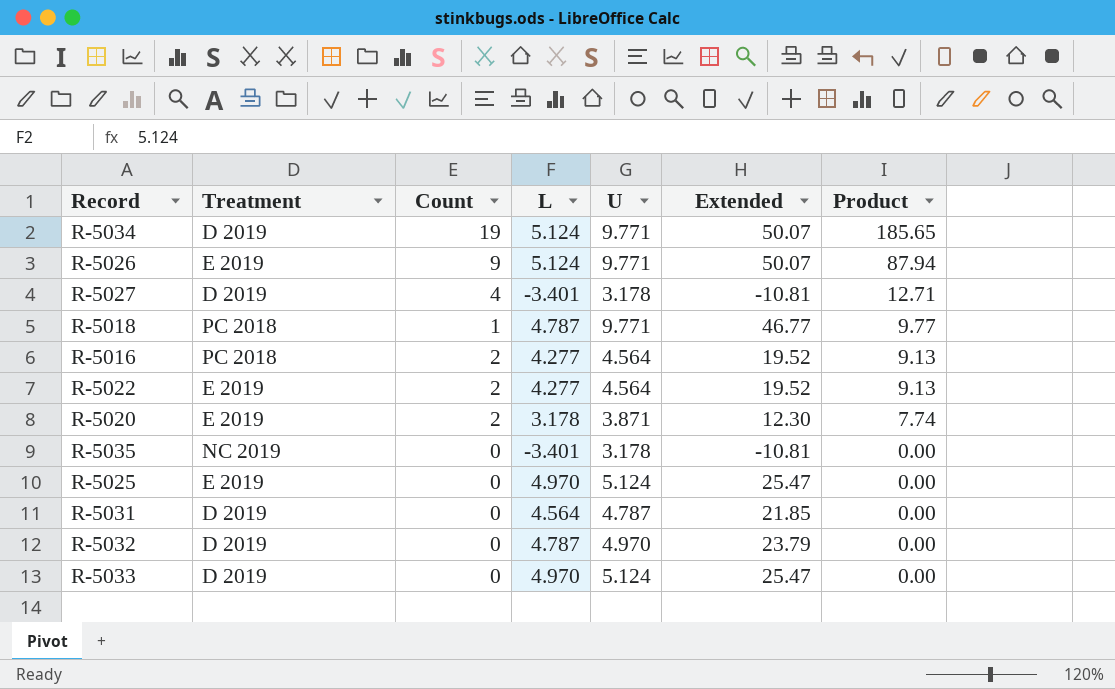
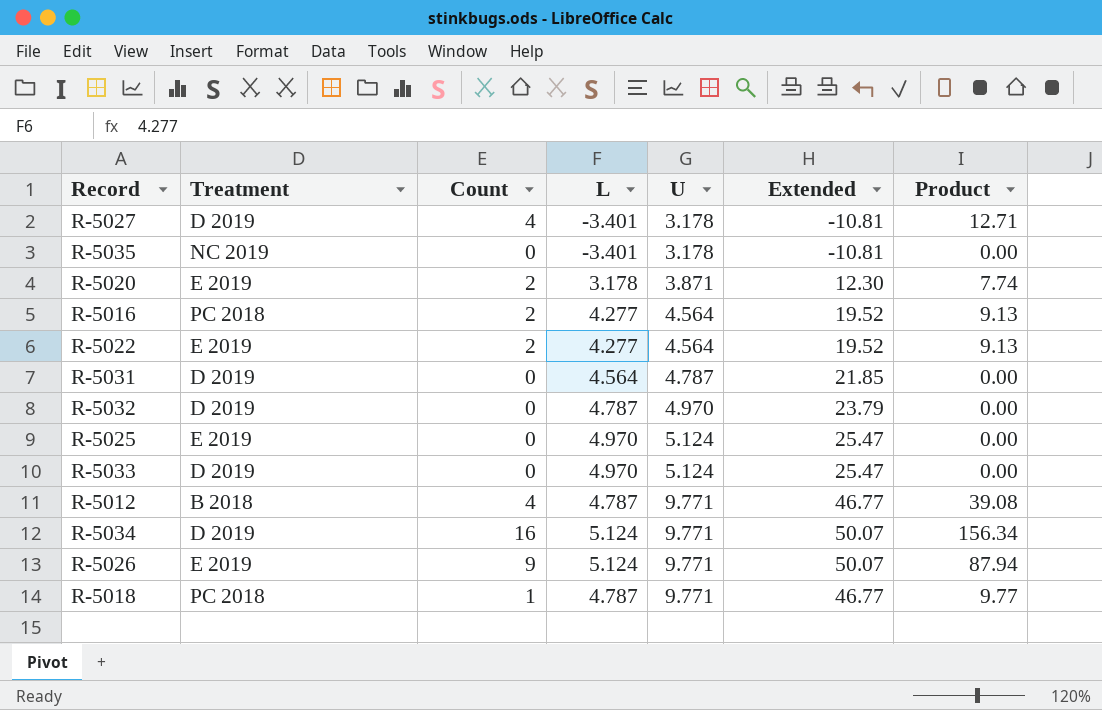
row order: Product descending -> U ascending
row R-5012: none -> B 2018 | 4 | 4.787 | 9.771 | 46.77 | 39.08
R-5034 | Count: 19 -> 16
R-5034 | Product: 185.65 -> 156.34

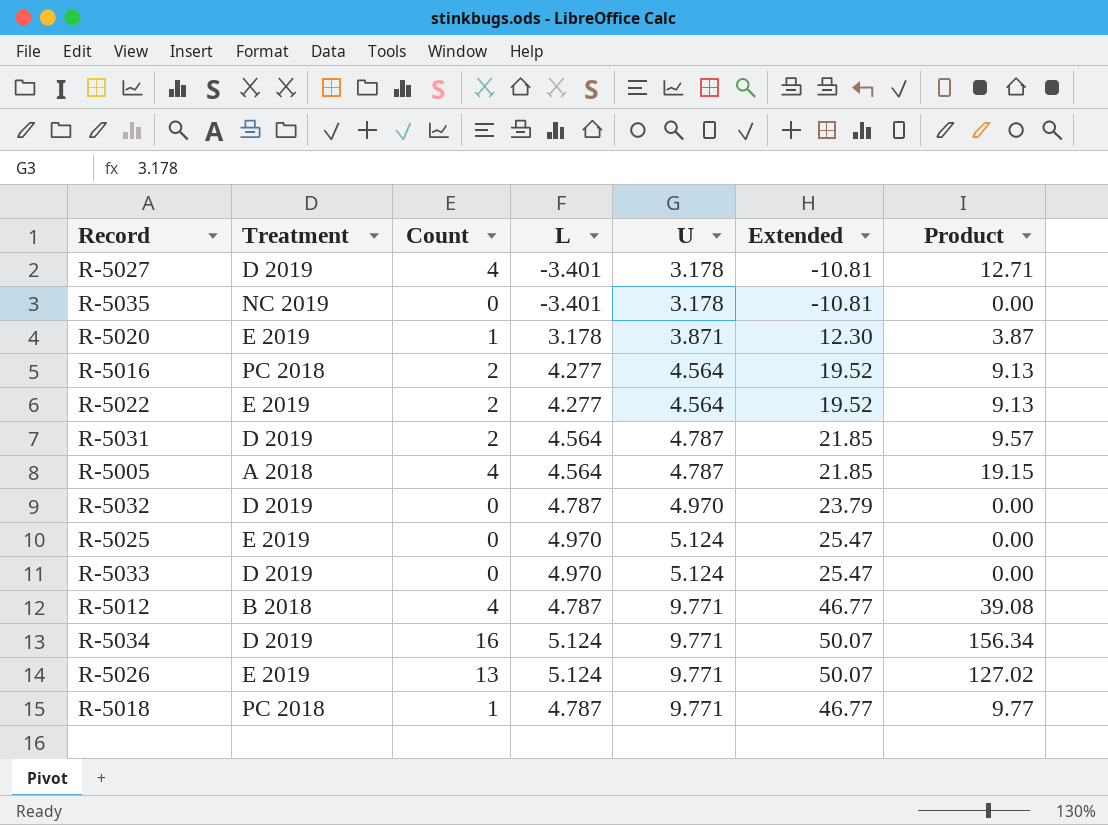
R-5020 | Count: 2 -> 1
R-5020 | Product: 7.74 -> 3.87
R-5031 | Count: 0 -> 2
R-5031 | Product: 0.00 -> 9.57
row R-5005: none -> A 2018 | 4 | 4.564 | 4.787 | 21.85 | 19.15
R-5026 | Count: 9 -> 13
R-5026 | Product: 87.94 -> 127.02

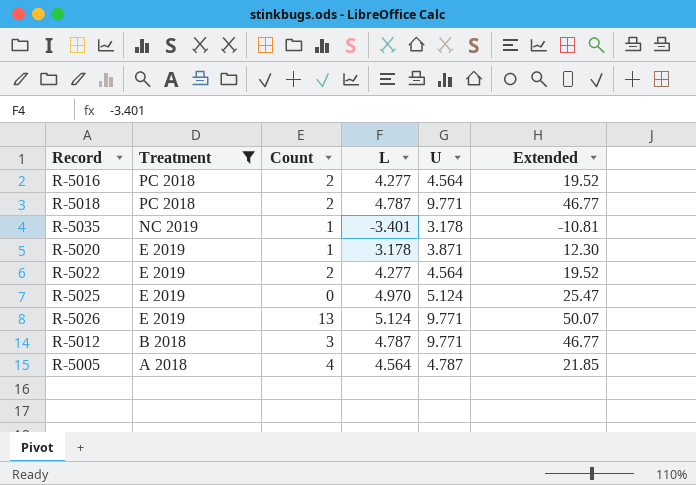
filter: none -> Treatment != D 2019
row order: U ascending -> Treatment descending
column Product | formula: [Count] * [U] -> none
R-5018 | Count: 1 -> 2
R-5035 | Count: 0 -> 1
R-5012 | Count: 4 -> 3

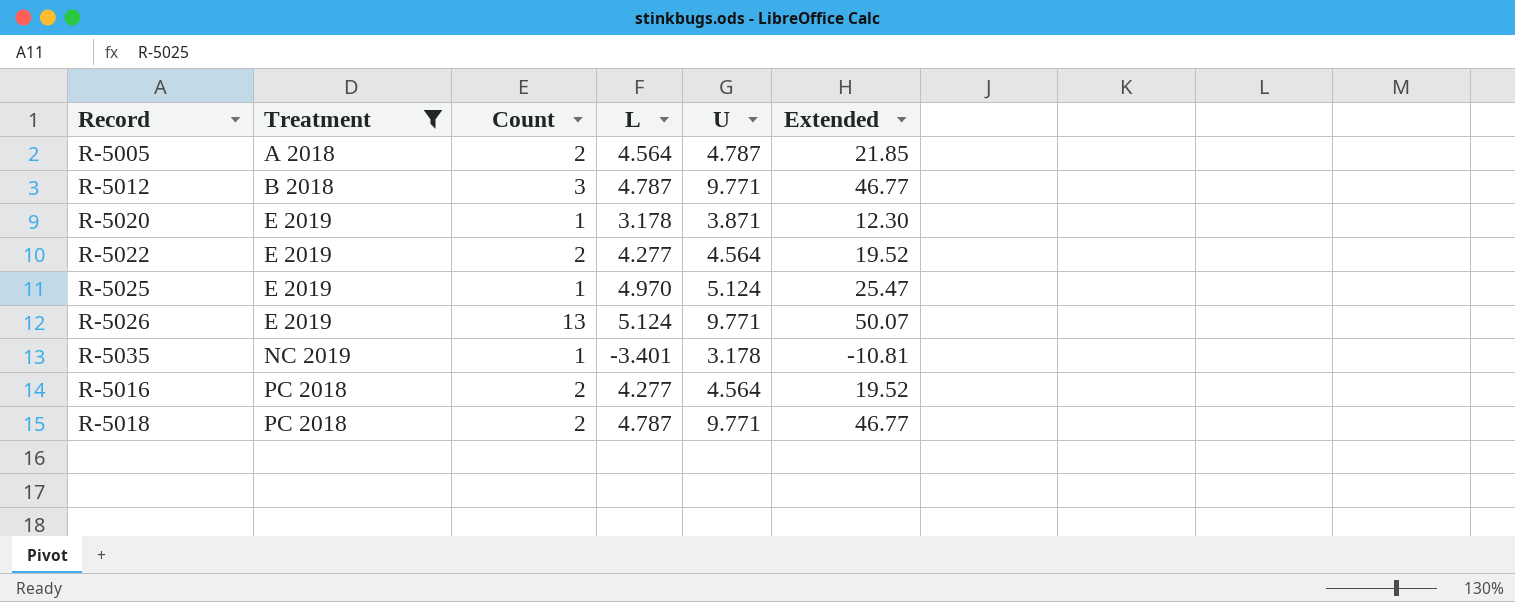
row order: Treatment descending -> Treatment ascending
R-5005 | Count: 4 -> 2
R-5025 | Count: 0 -> 1

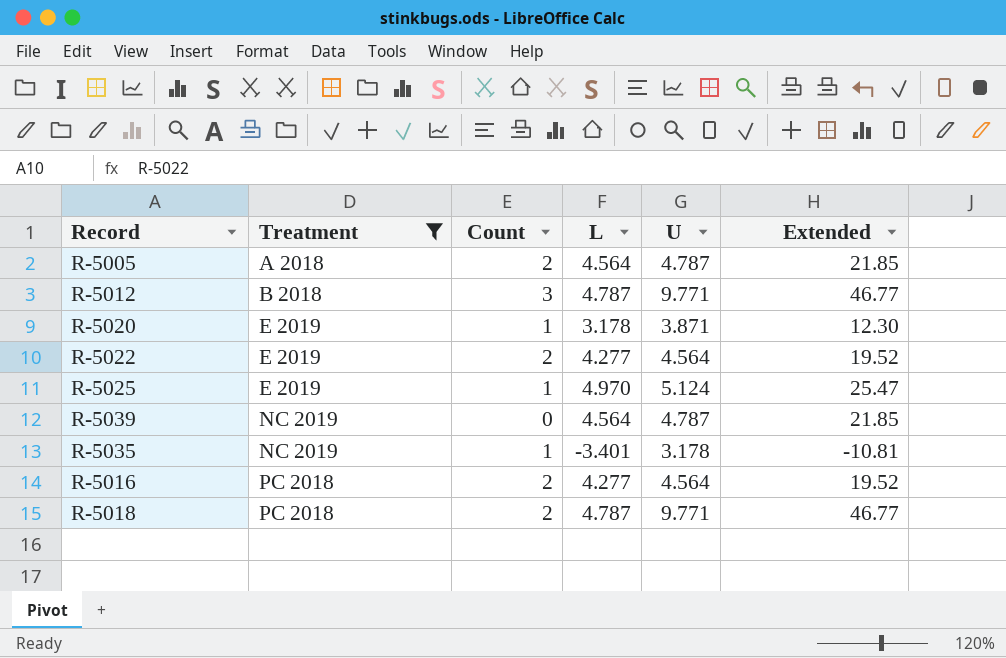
row R-5026: E 2019 | 13 | 5.124 | 9.771 | 50.07 -> none
row R-5039: none -> NC 2019 | 0 | 4.564 | 4.787 | 21.85

